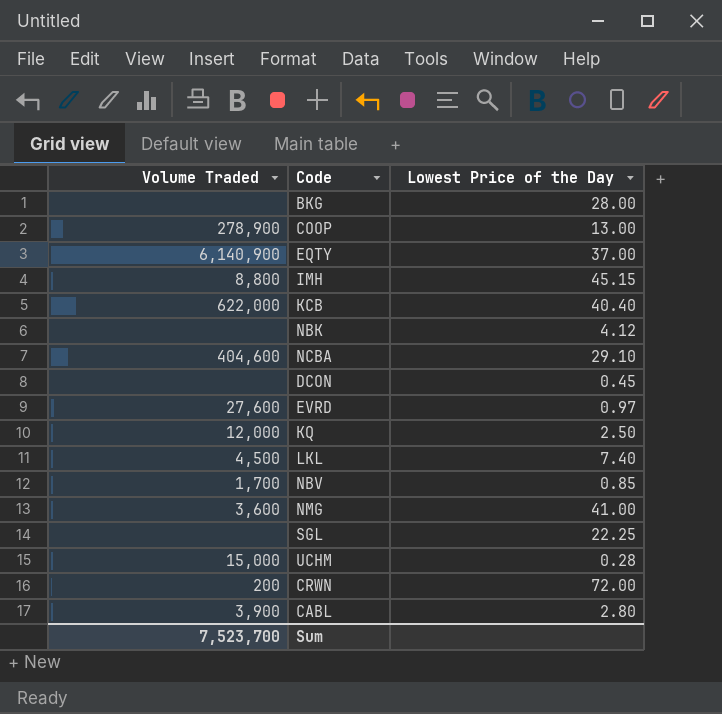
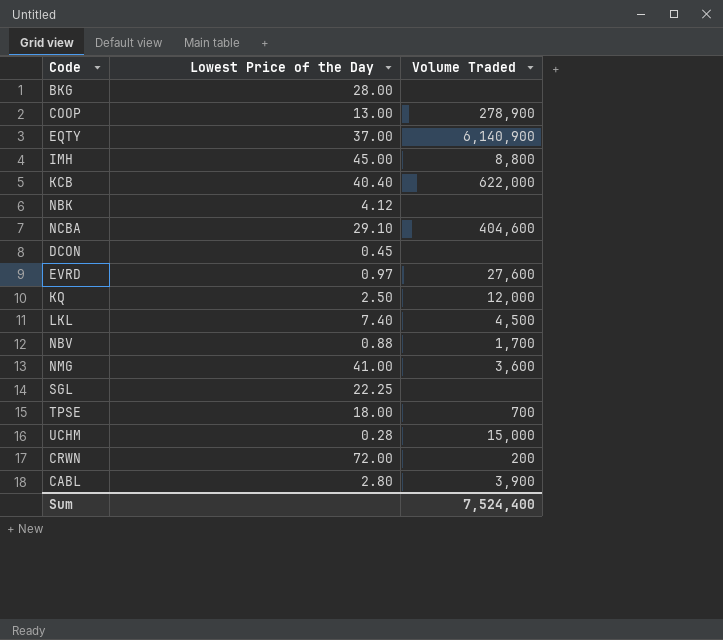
column Volume Traded | position: 1 -> 3
IMH | Lowest Price of the Day: 45.15 -> 45.00
NBV | Lowest Price of the Day: 0.85 -> 0.88
row TPSE: none -> 18.00 | 700
Sum | Volume Traded: 7,523,700 -> 7,524,400

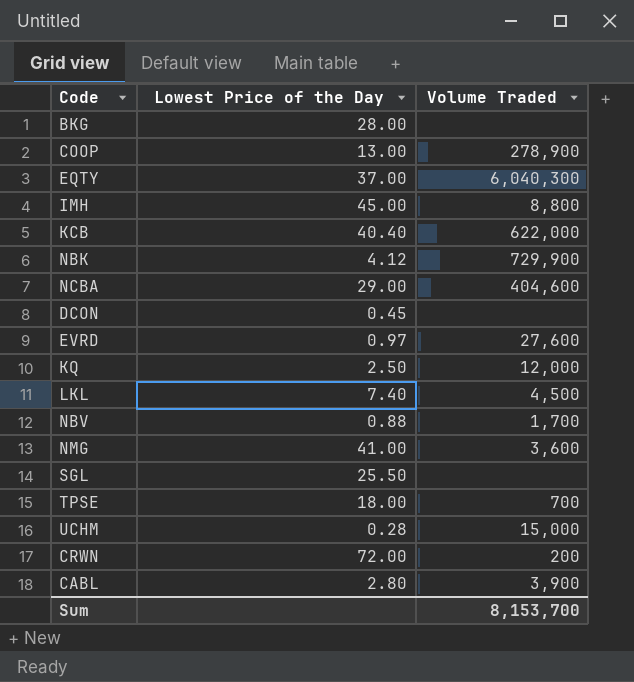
EQTY | Volume Traded: 6,140,900 -> 6,040,300
NBK | Volume Traded: none -> 729,900
NCBA | Lowest Price of the Day: 29.10 -> 29.00
SGL | Lowest Price of the Day: 22.25 -> 25.50
Sum | Volume Traded: 7,524,400 -> 8,153,700

